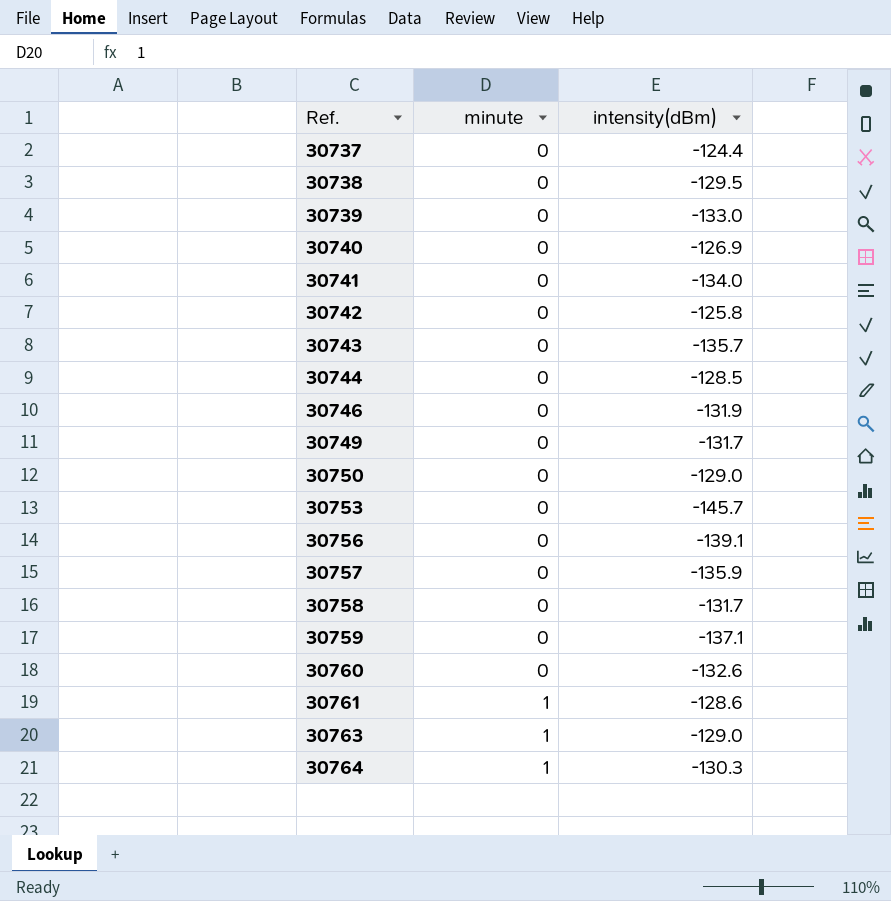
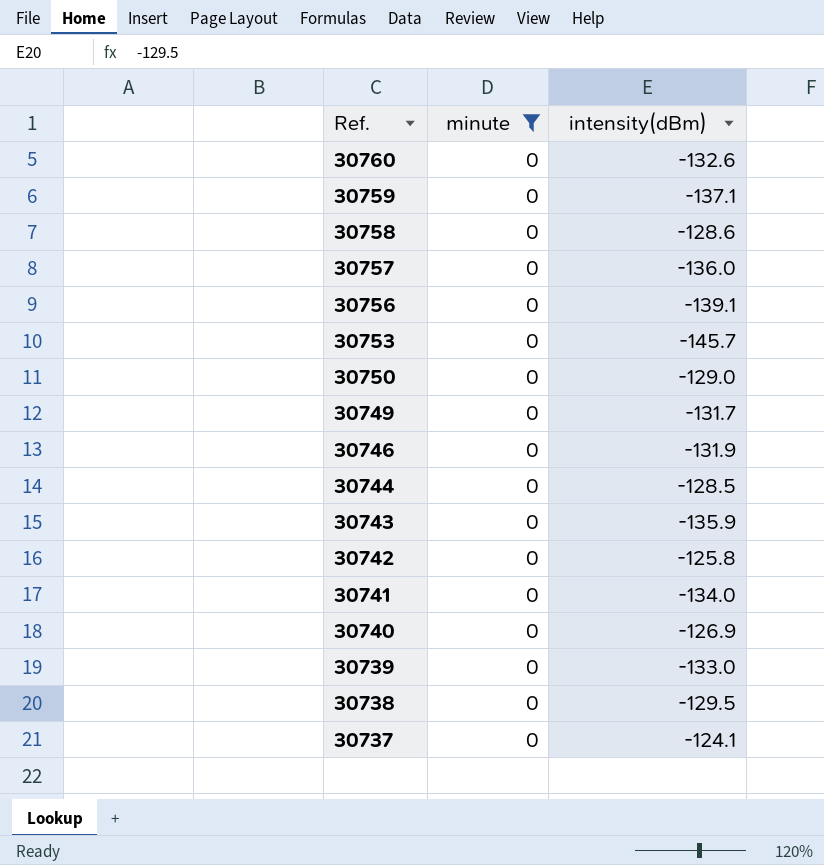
filter: none -> minute = 0
row order: Ref. ascending -> Ref. descending
30758 | intensity(dBm): -131.7 -> -128.6
30757 | intensity(dBm): -135.9 -> -136.0
30743 | intensity(dBm): -135.7 -> -135.9
30737 | intensity(dBm): -124.4 -> -124.1

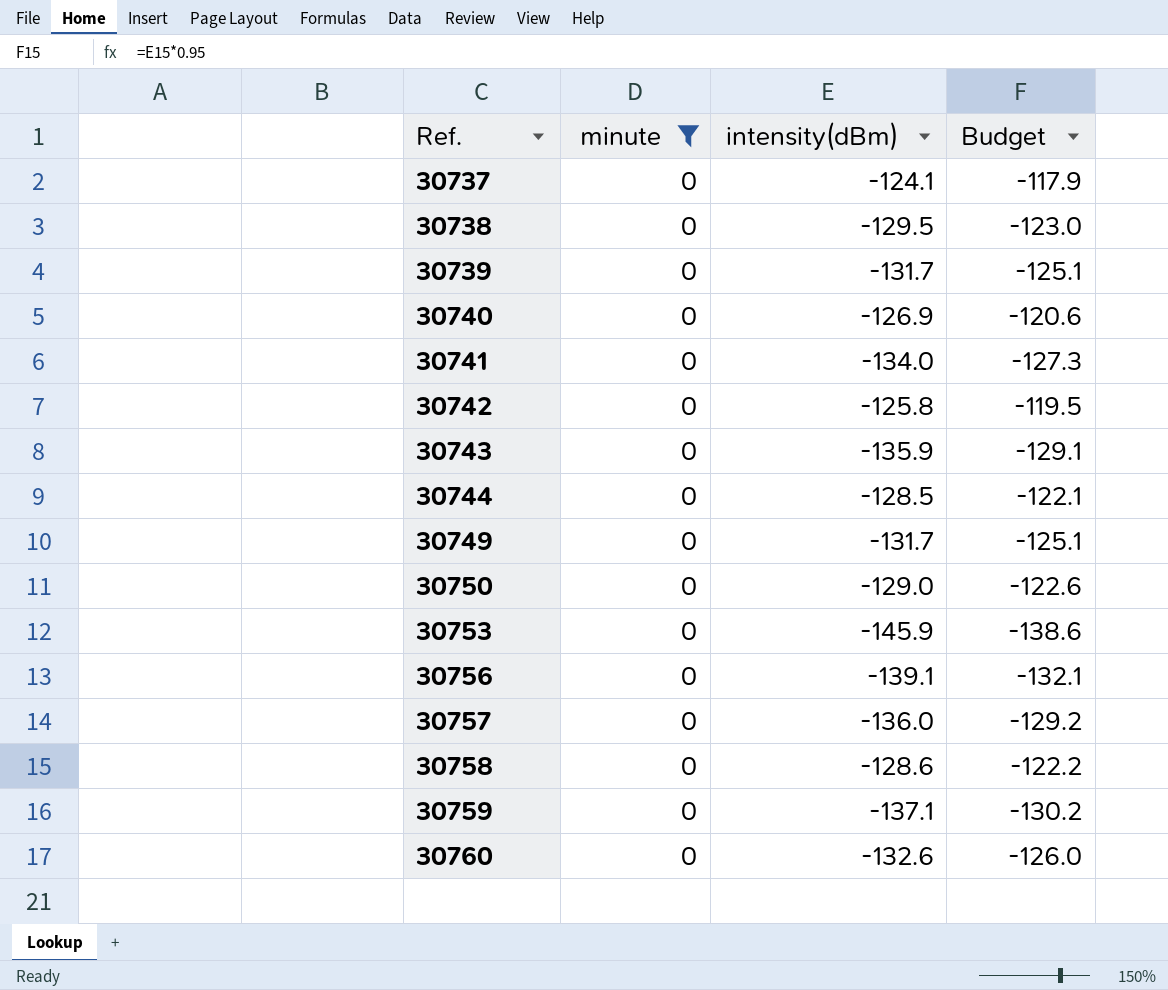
row order: Ref. descending -> Ref. ascending
column Budget | formula: none -> [intensity(dBm)] * 0.95
row 30746: 0 | -131.9 -> none
30739 | intensity(dBm): -133.0 -> -131.7
30753 | intensity(dBm): -145.7 -> -145.9

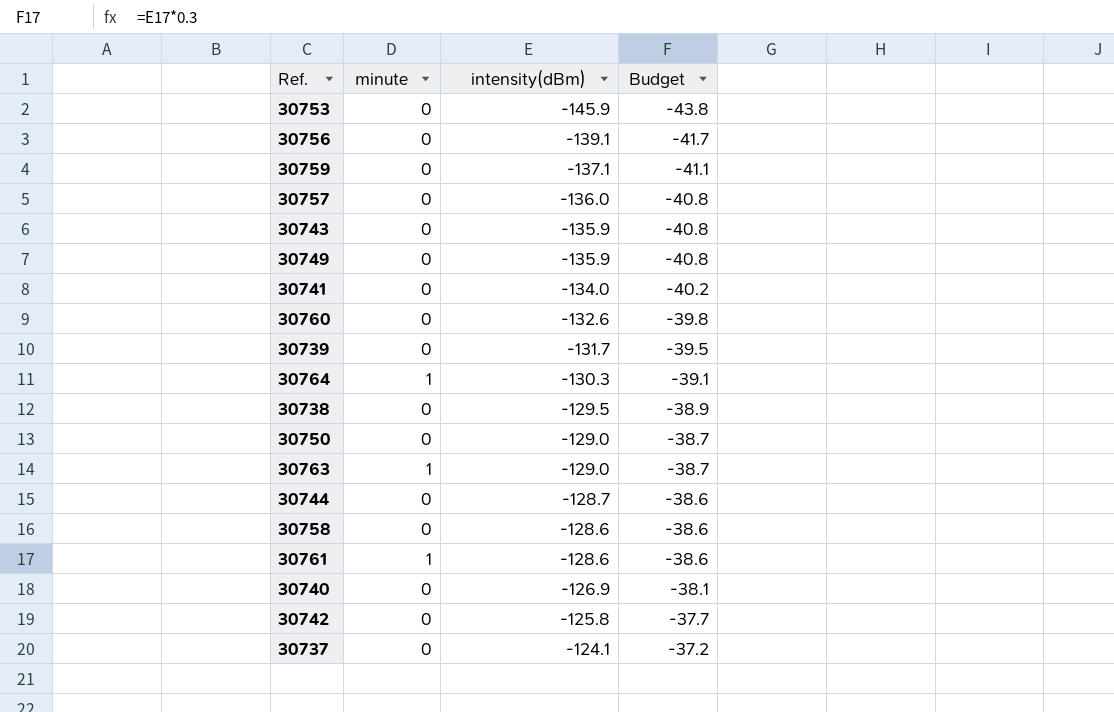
filter: minute = 0 -> none
row order: Ref. ascending -> intensity(dBm) ascending
column Budget | formula: [intensity(dBm)] * 0.95 -> [intensity(dBm)] * 0.3
30749 | intensity(dBm): -131.7 -> -135.9
30744 | intensity(dBm): -128.5 -> -128.7

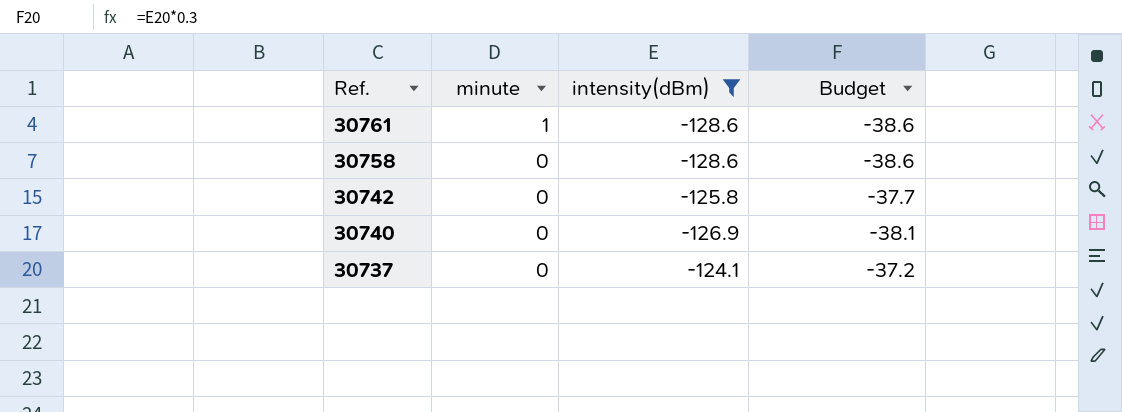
filter: none -> intensity(dBm) >= -128.6
row order: intensity(dBm) ascending -> Ref. descending

